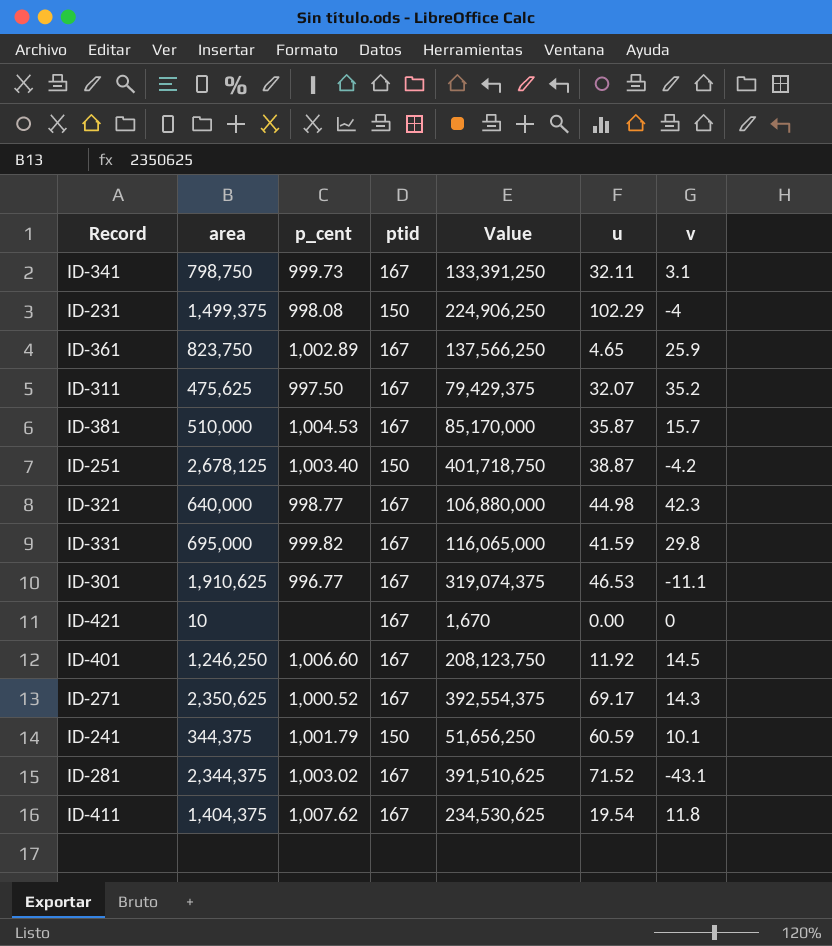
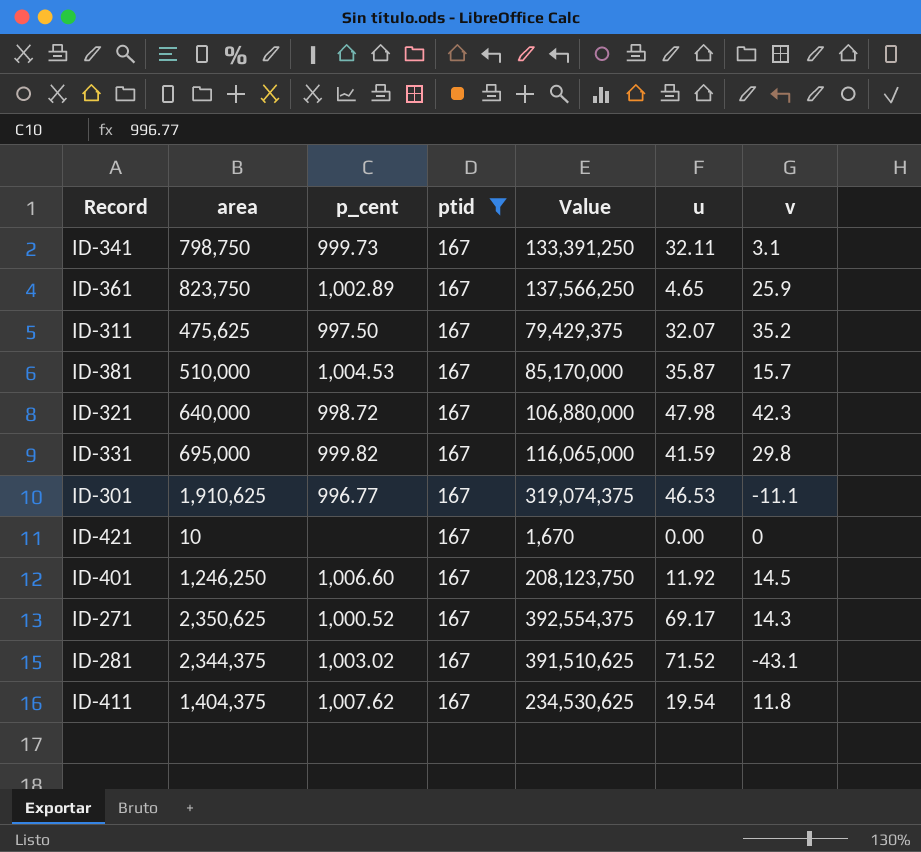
filter: none -> ptid = 167
ID-321 | p_cent: 998.77 -> 998.72
ID-321 | u: 44.98 -> 47.98

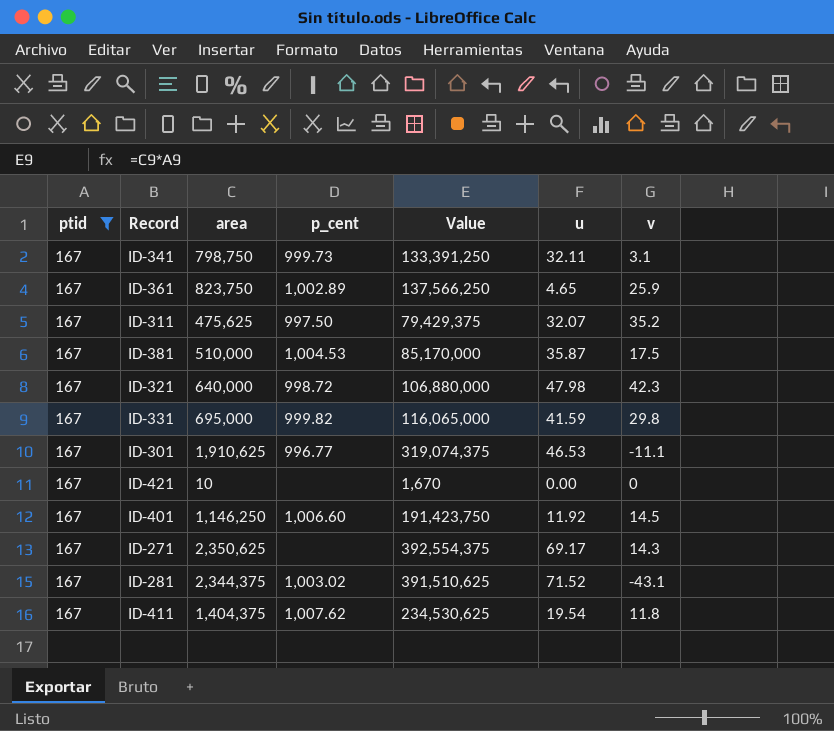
column ptid | position: 4 -> 1
ID-381 | v: 15.7 -> 17.5
ID-401 | area: 1,246,250 -> 1,146,250
ID-401 | Value: 208,123,750 -> 191,423,750
ID-271 | p_cent: 1,000.52 -> none

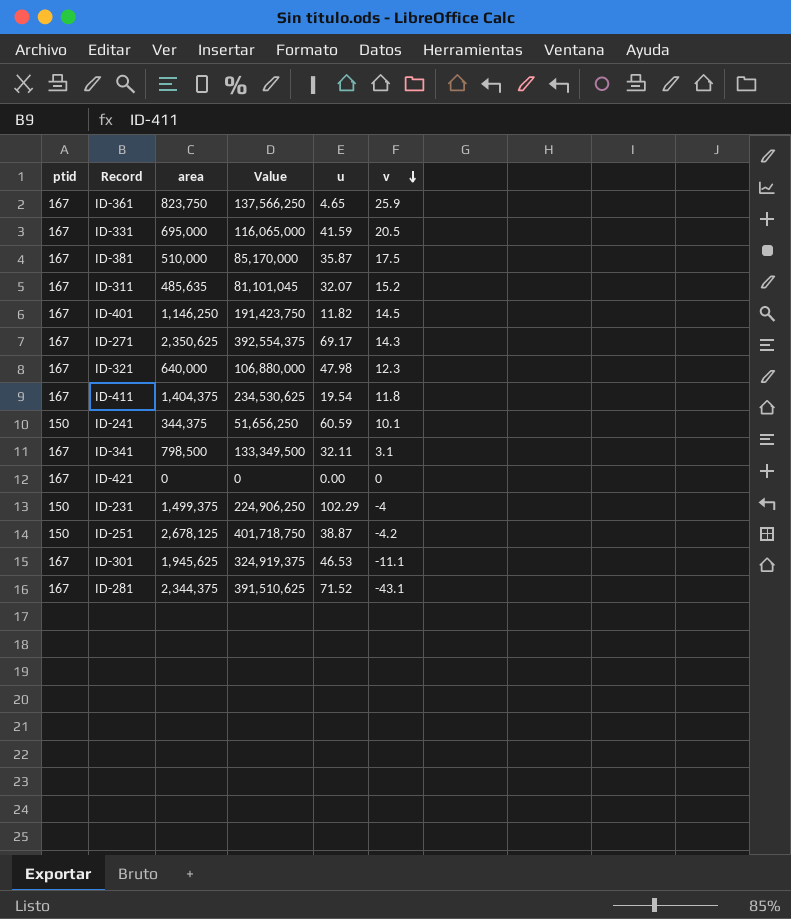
filter: ptid = 167 -> none
row order: none -> v descending
column p_cent | position: 4 -> none
ID-331 | v: 29.8 -> 20.5
ID-311 | area: 475,625 -> 485,635
ID-311 | Value: 79,429,375 -> 81,101,045
ID-311 | v: 35.2 -> 15.2
ID-401 | u: 11.92 -> 11.82
ID-321 | v: 42.3 -> 12.3
ID-341 | area: 798,750 -> 798,500
ID-341 | Value: 133,391,250 -> 133,349,500
ID-421 | area: 10 -> 0
ID-421 | Value: 1,670 -> 0
ID-301 | area: 1,910,625 -> 1,945,625
ID-301 | Value: 319,074,375 -> 324,919,375

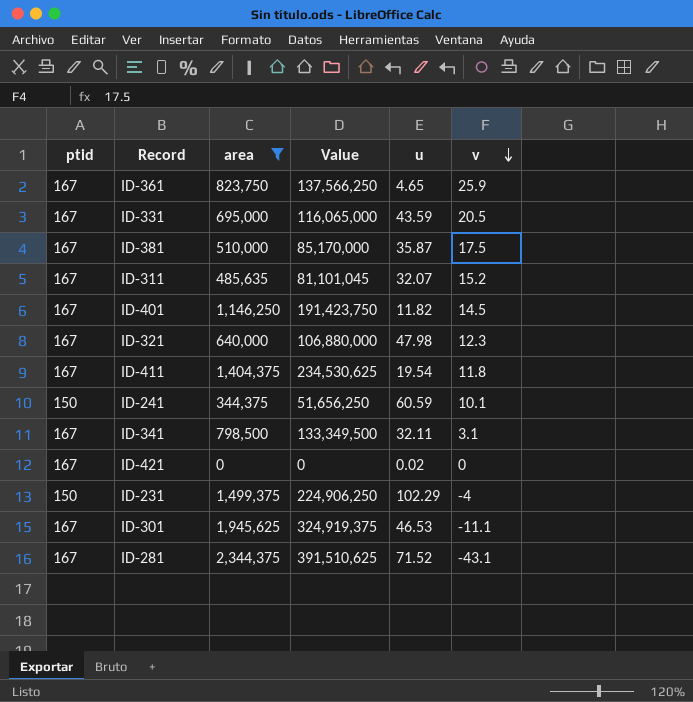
filter: none -> area <= 2,344,375
ID-331 | u: 41.59 -> 43.59
ID-421 | u: 0.00 -> 0.02

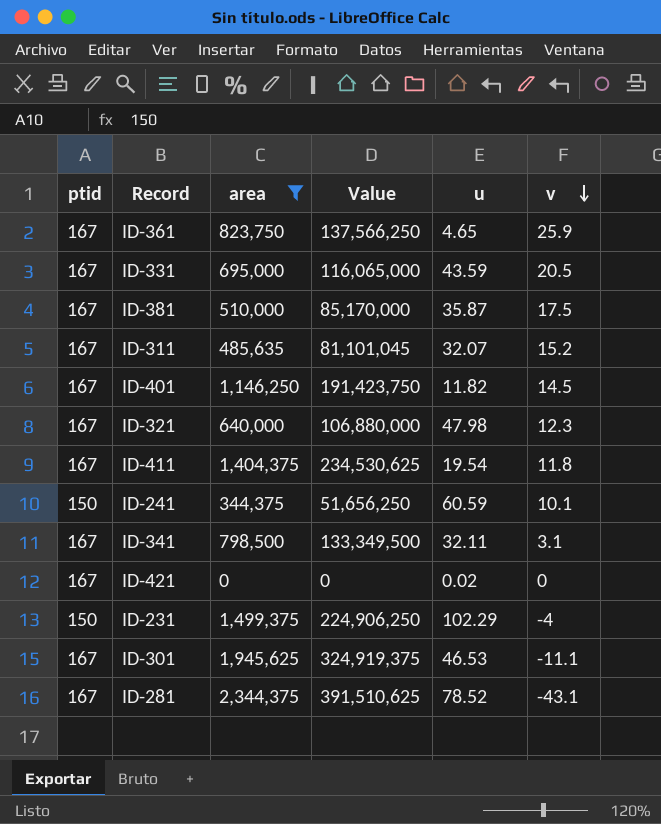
ID-281 | u: 71.52 -> 78.52

